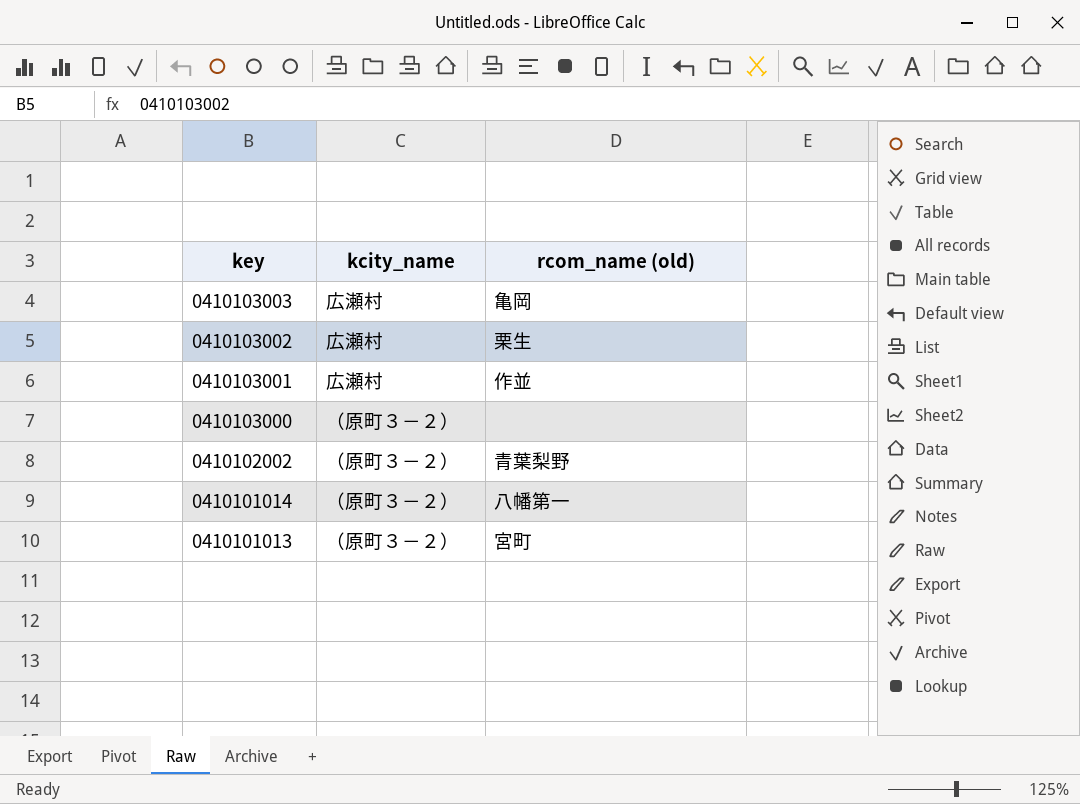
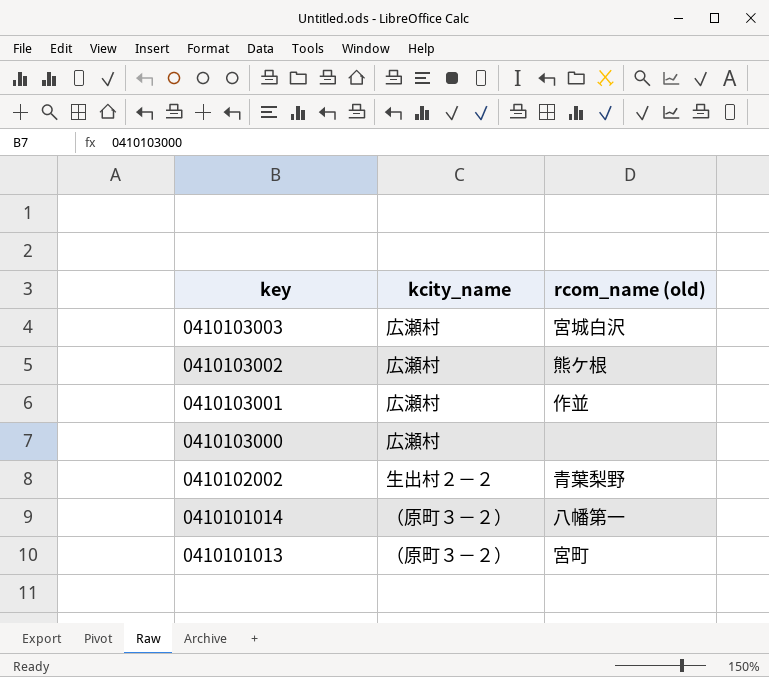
0410103003 | rcom_name (old): 亀岡 -> 宮城白沢
0410103002 | rcom_name (old): 栗生 -> 熊ケ根
0410103000 | kcity_name: （原町３－２） -> 広瀬村
0410102002 | kcity_name: （原町３－２） -> 生出村２－２

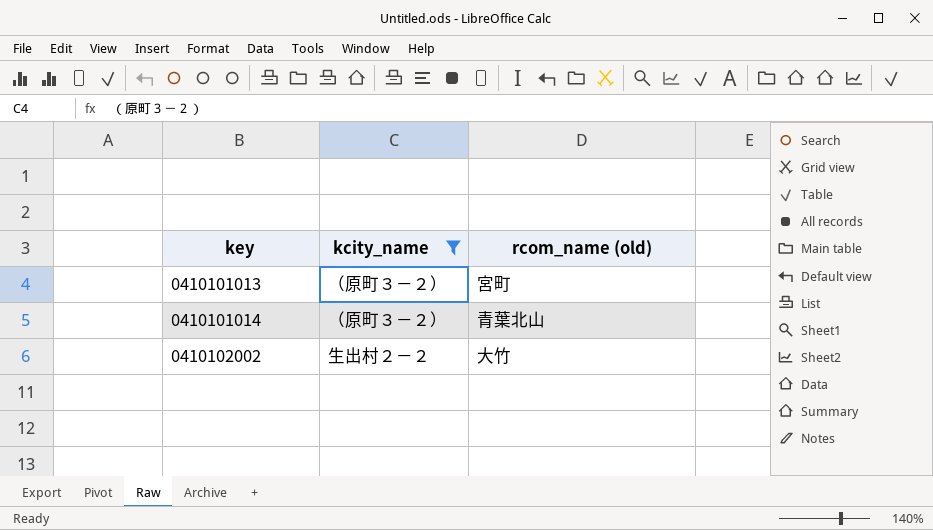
filter: none -> kcity_name != 広瀬村
row order: key descending -> key ascending
0410101014 | rcom_name (old): 八幡第一 -> 青葉北山
0410102002 | rcom_name (old): 青葉梨野 -> 大竹

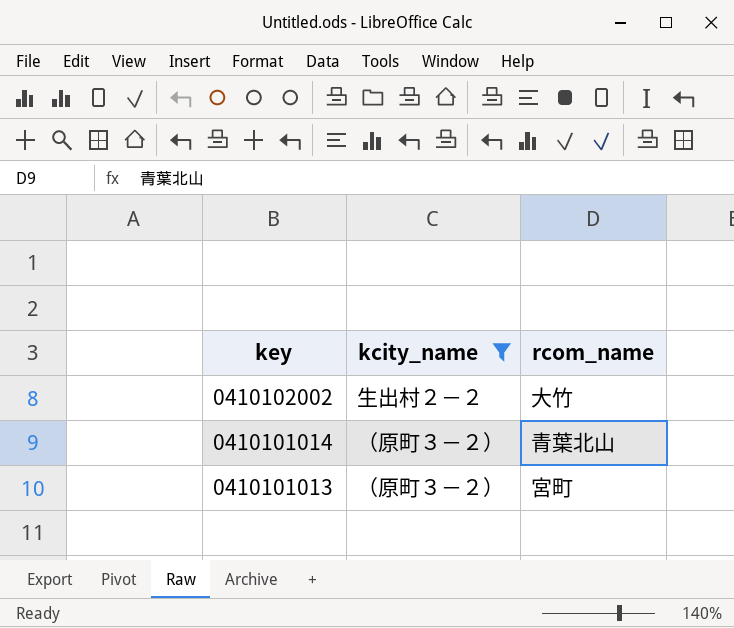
row order: key ascending -> key descending
column name: rcom_name (old) -> rcom_name

